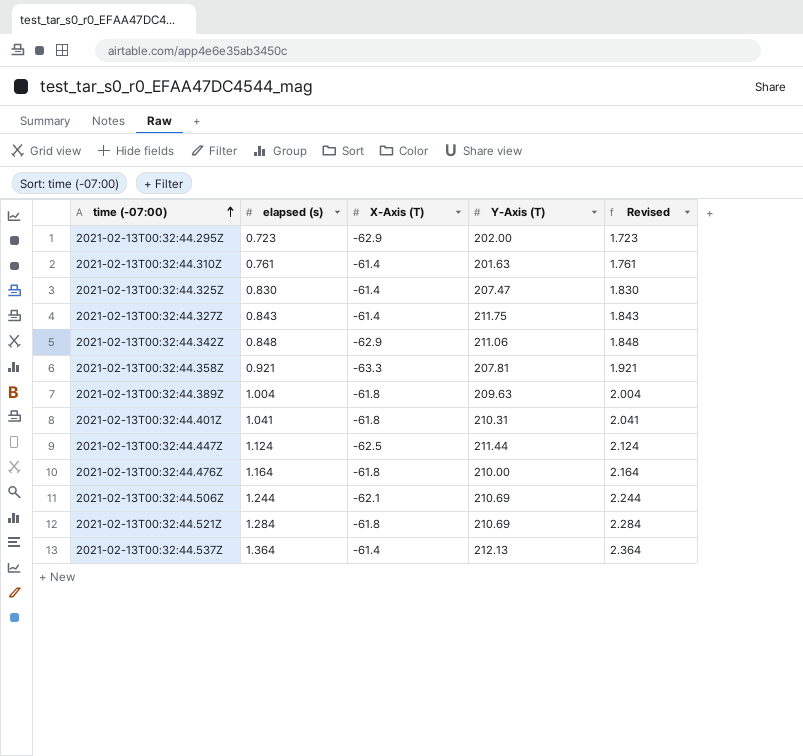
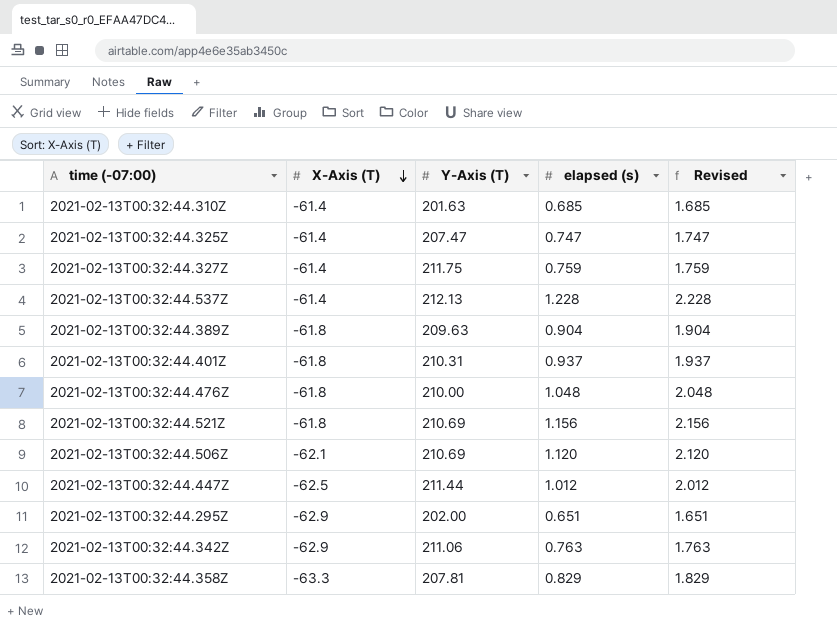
row order: time (-07:00) ascending -> X-Axis (T) descending
column elapsed (s) | position: 2 -> 4
2021-02-13T00:32:44.310Z | elapsed (s): 0.761 -> 0.685
2021-02-13T00:32:44.310Z | Revised: 1.761 -> 1.685
2021-02-13T00:32:44.325Z | elapsed (s): 0.830 -> 0.747
2021-02-13T00:32:44.325Z | Revised: 1.830 -> 1.747
2021-02-13T00:32:44.327Z | elapsed (s): 0.843 -> 0.759
2021-02-13T00:32:44.327Z | Revised: 1.843 -> 1.759
2021-02-13T00:32:44.537Z | elapsed (s): 1.364 -> 1.228
2021-02-13T00:32:44.537Z | Revised: 2.364 -> 2.228
2021-02-13T00:32:44.389Z | elapsed (s): 1.004 -> 0.904
2021-02-13T00:32:44.389Z | Revised: 2.004 -> 1.904
2021-02-13T00:32:44.401Z | elapsed (s): 1.041 -> 0.937
2021-02-13T00:32:44.401Z | Revised: 2.041 -> 1.937
2021-02-13T00:32:44.476Z | elapsed (s): 1.164 -> 1.048
2021-02-13T00:32:44.476Z | Revised: 2.164 -> 2.048
2021-02-13T00:32:44.521Z | elapsed (s): 1.284 -> 1.156
2021-02-13T00:32:44.521Z | Revised: 2.284 -> 2.156
2021-02-13T00:32:44.506Z | elapsed (s): 1.244 -> 1.120
2021-02-13T00:32:44.506Z | Revised: 2.244 -> 2.120
2021-02-13T00:32:44.447Z | elapsed (s): 1.124 -> 1.012
2021-02-13T00:32:44.447Z | Revised: 2.124 -> 2.012
2021-02-13T00:32:44.295Z | elapsed (s): 0.723 -> 0.651
2021-02-13T00:32:44.295Z | Revised: 1.723 -> 1.651
2021-02-13T00:32:44.342Z | elapsed (s): 0.848 -> 0.763
2021-02-13T00:32:44.342Z | Revised: 1.848 -> 1.763
2021-02-13T00:32:44.358Z | elapsed (s): 0.921 -> 0.829
2021-02-13T00:32:44.358Z | Revised: 1.921 -> 1.829

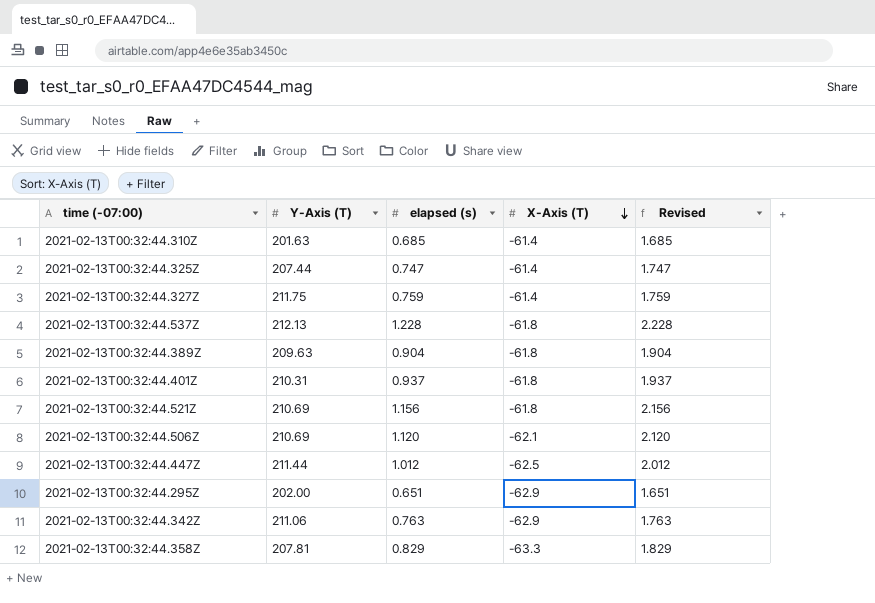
column X-Axis (T) | position: 2 -> 4
row 2021-02-13T00:32:44.476Z: -61.8 | 210.00 | 1.048 | 2.048 -> none
2021-02-13T00:32:44.325Z | Y-Axis (T): 207.47 -> 207.44
2021-02-13T00:32:44.537Z | X-Axis (T): -61.4 -> -61.8

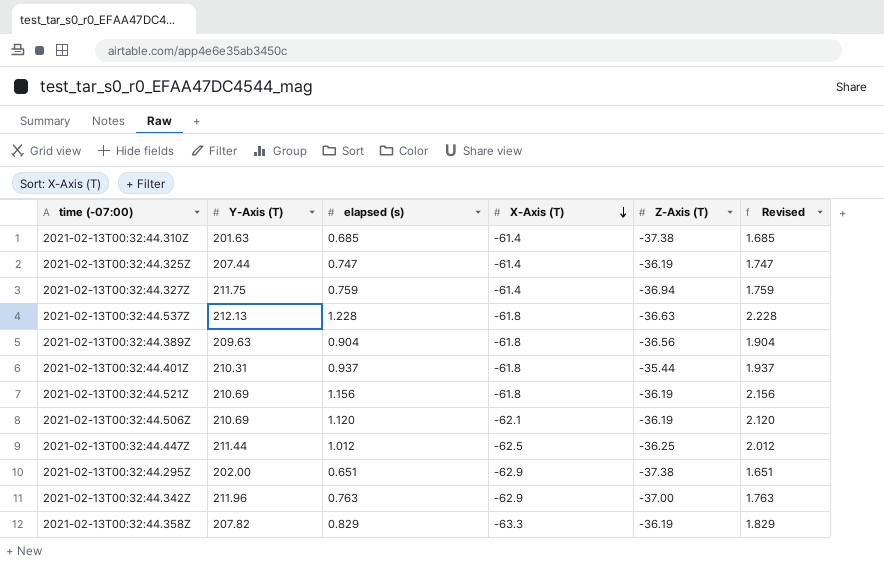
column Z-Axis (T) | position: none -> 5
2021-02-13T00:32:44.342Z | Y-Axis (T): 211.06 -> 211.96
2021-02-13T00:32:44.358Z | Y-Axis (T): 207.81 -> 207.82

